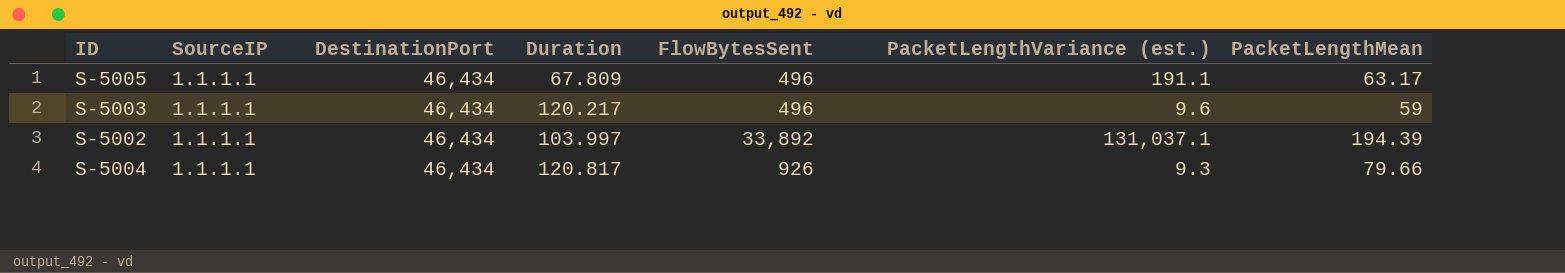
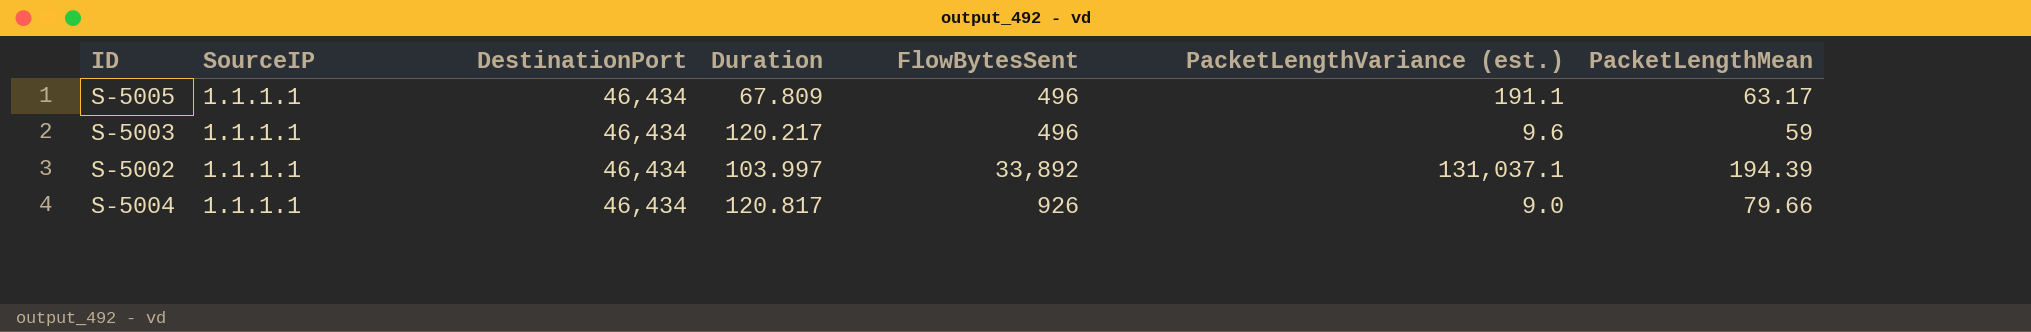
S-5004 | PacketLengthVariance (est.): 9.3 -> 9.0

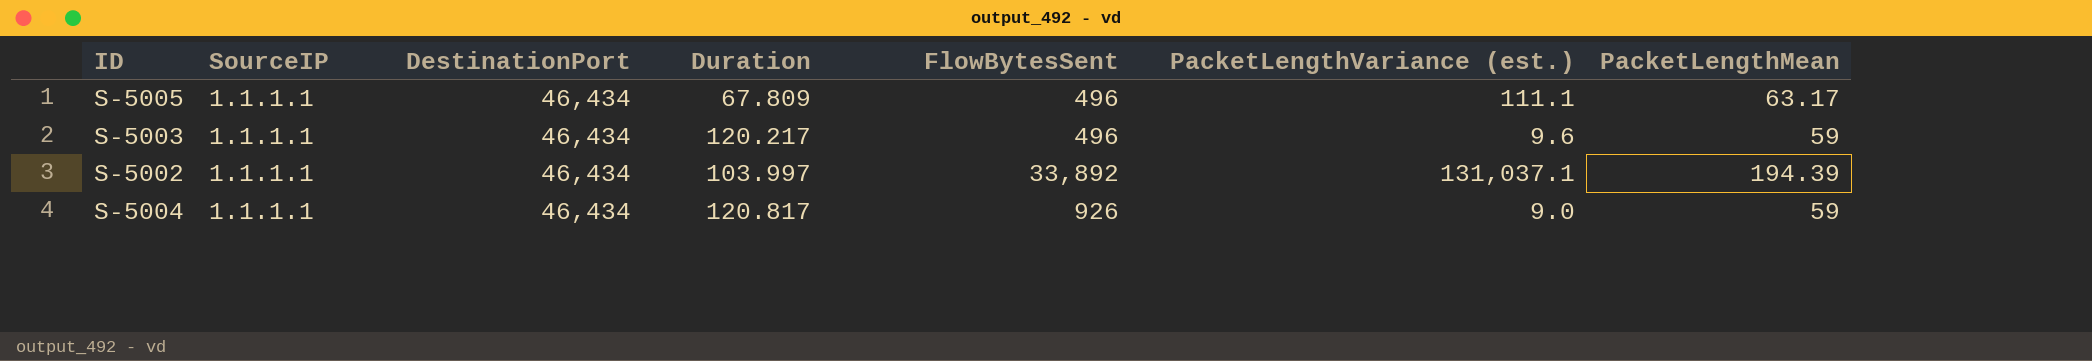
S-5005 | PacketLengthVariance (est.): 191.1 -> 111.1
S-5004 | PacketLengthMean: 79.66 -> 59

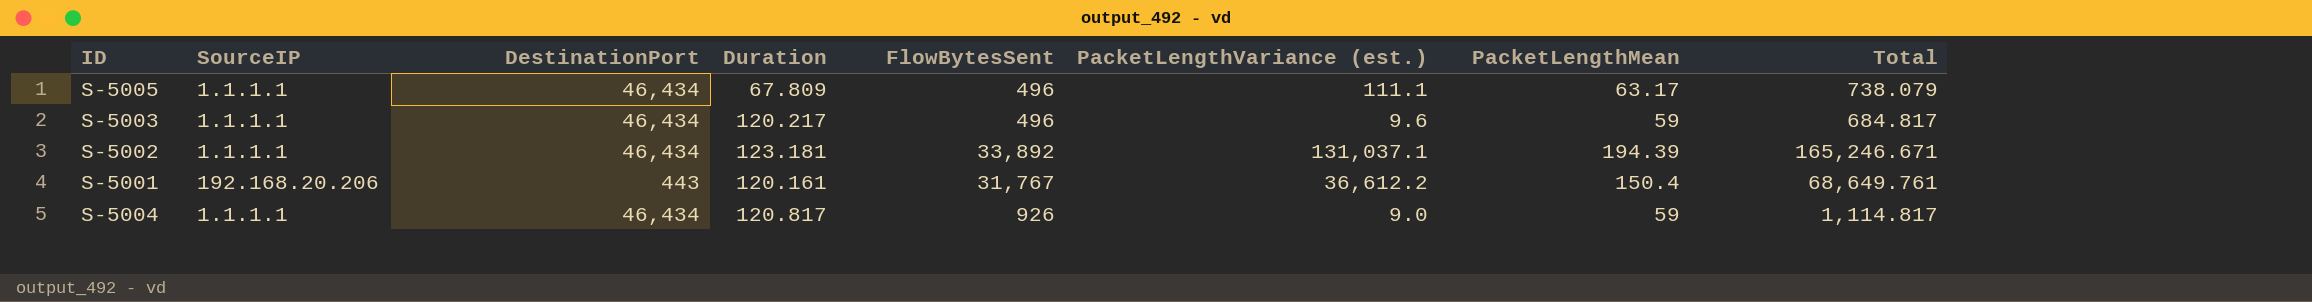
column Total | formula: none -> [Duration] + [FlowBytesSent] + [PacketLengthVariance (est.)] + [PacketLengthMean]
S-5002 | Duration: 103.997 -> 123.181
row S-5001: none -> 192.168.20.206 | 443 | 120.161 | 31,767 | 36,612.2 | 150.4 | 68,649.761

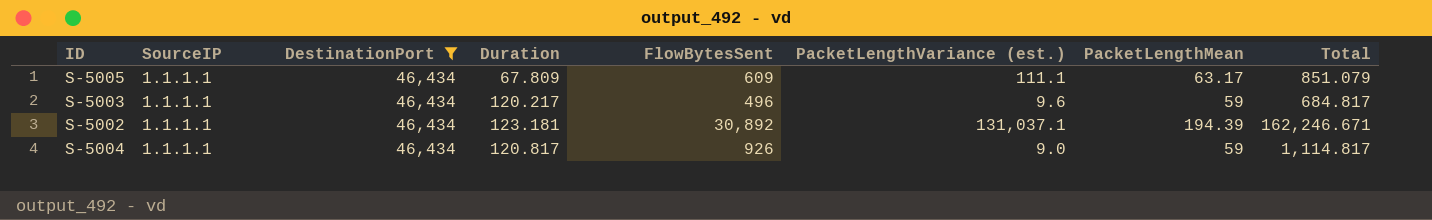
filter: none -> DestinationPort = 46,434
S-5005 | FlowBytesSent: 496 -> 609
S-5005 | Total: 738.079 -> 851.079
S-5002 | FlowBytesSent: 33,892 -> 30,892
S-5002 | Total: 165,246.671 -> 162,246.671

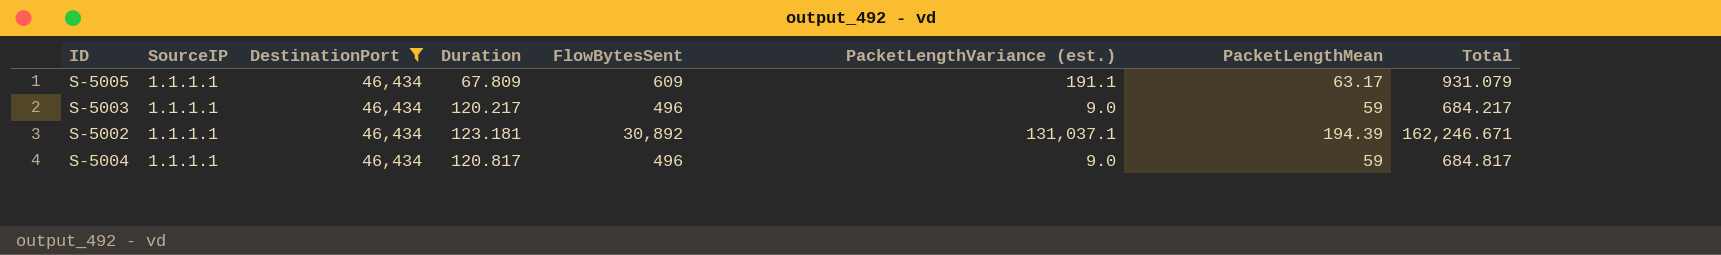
S-5005 | PacketLengthVariance (est.): 111.1 -> 191.1
S-5005 | Total: 851.079 -> 931.079
S-5003 | PacketLengthVariance (est.): 9.6 -> 9.0
S-5003 | Total: 684.817 -> 684.217
S-5004 | FlowBytesSent: 926 -> 496
S-5004 | Total: 1,114.817 -> 684.817

